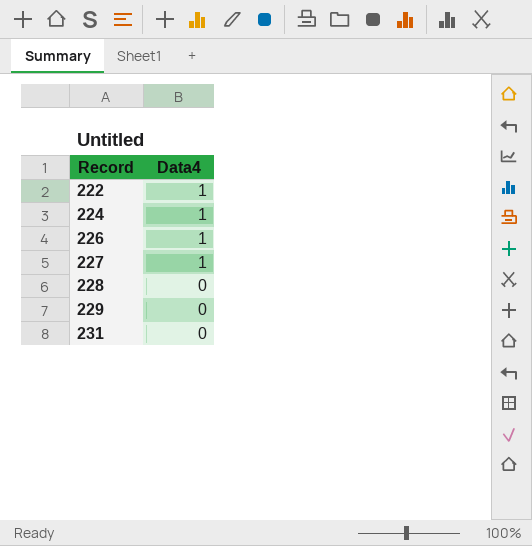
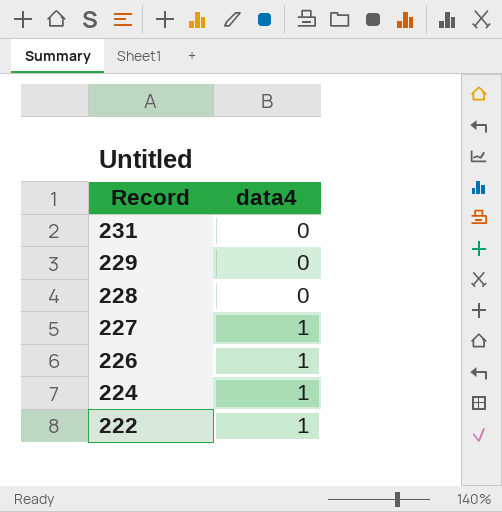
row order: Record ascending -> Record descending
column name: Data4 -> data4

